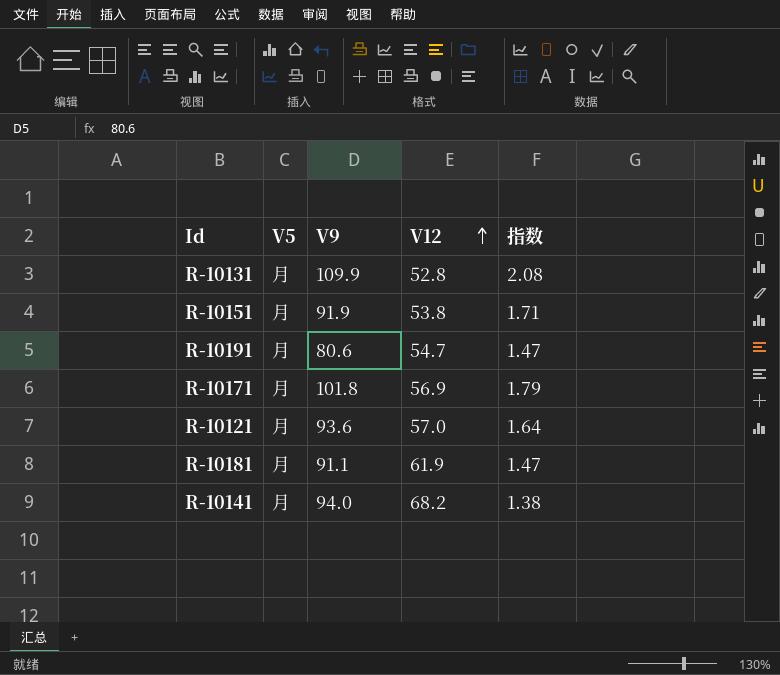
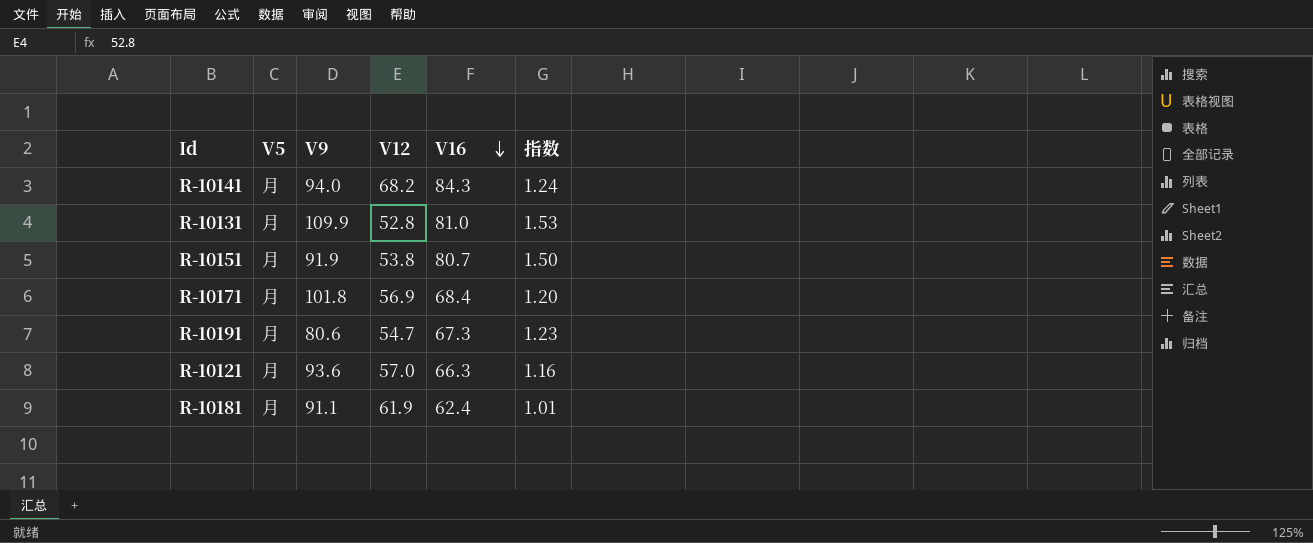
row order: V12 ascending -> V16 descending
column V16 | position: none -> 5
column 指数 | formula: [V9] / [V12] -> [V16] / [V12]

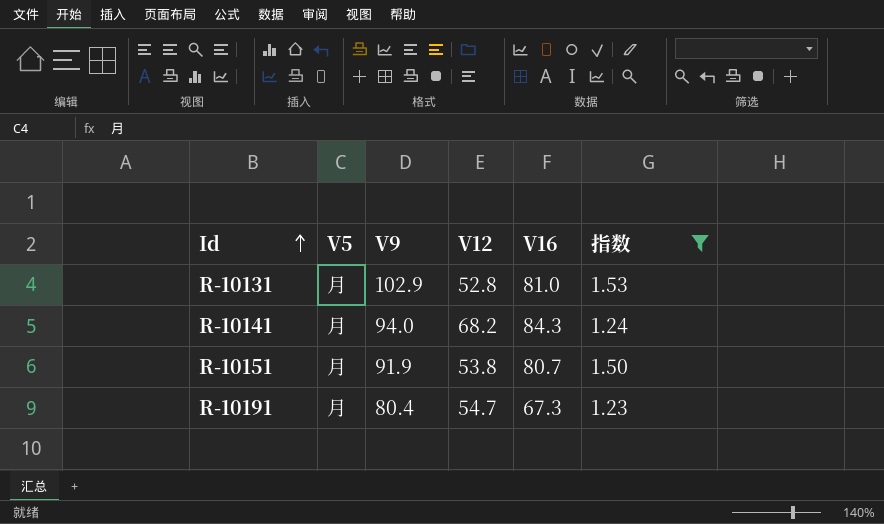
filter: none -> 指数 >= 1.23
row order: V16 descending -> Id ascending
R-10131 | V9: 109.9 -> 102.9
R-10191 | V9: 80.6 -> 80.4

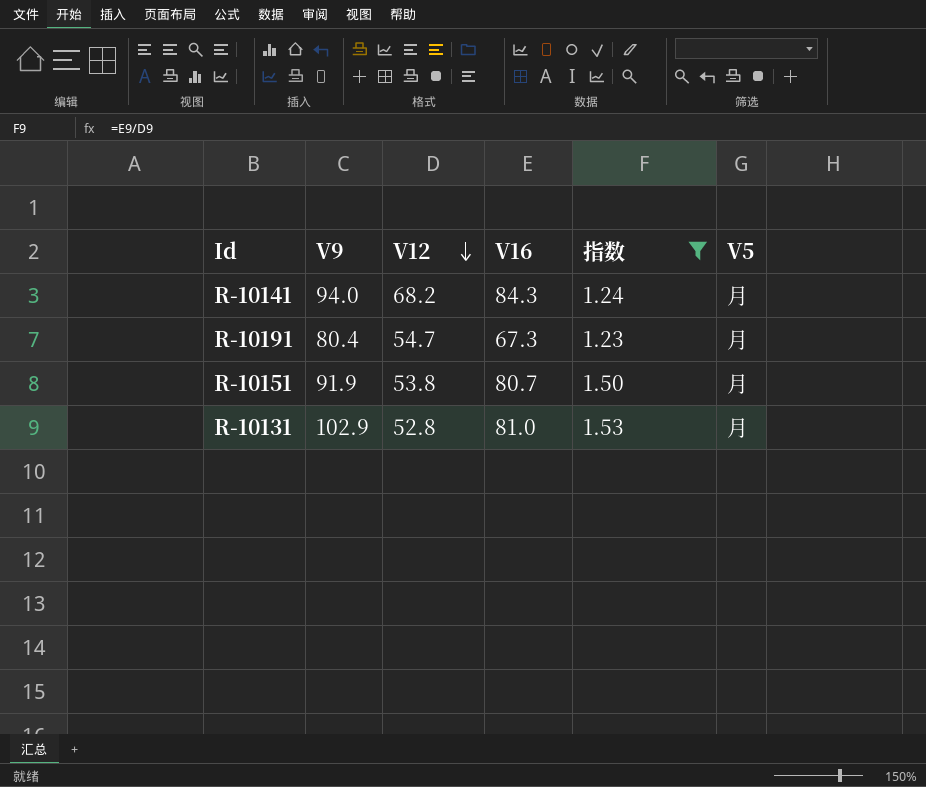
row order: Id ascending -> V12 descending
column V5 | position: 2 -> 6

